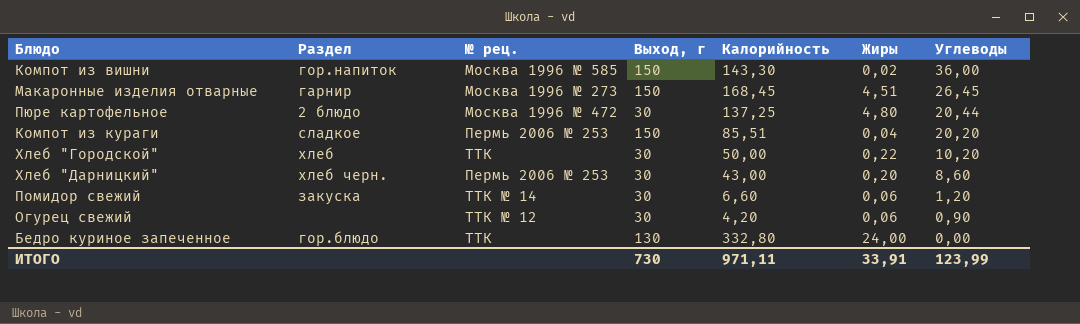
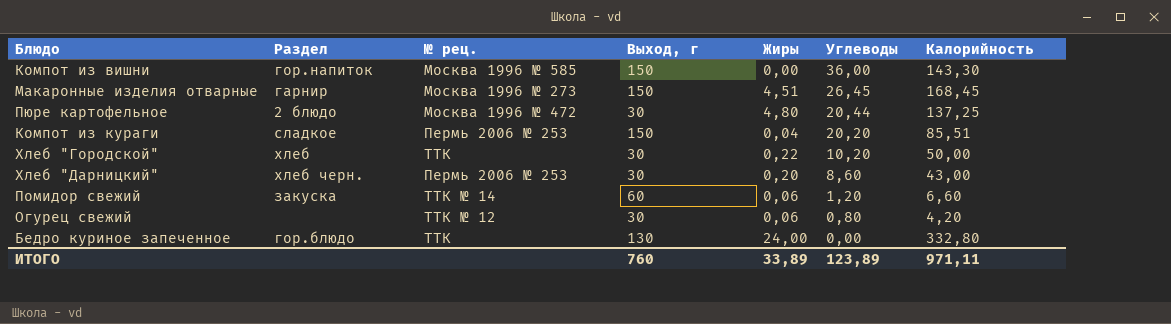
column Калорийность | position: 5 -> 7
Компот из вишни | Жиры: 0,02 -> 0,00
Помидор свежий | Выход, г: 30 -> 60
Огурец свежий | Углеводы: 0,90 -> 0,80
ИТОГО | Выход, г: 730 -> 760
ИТОГО | Жиры: 33,91 -> 33,89
ИТОГО | Углеводы: 123,99 -> 123,89

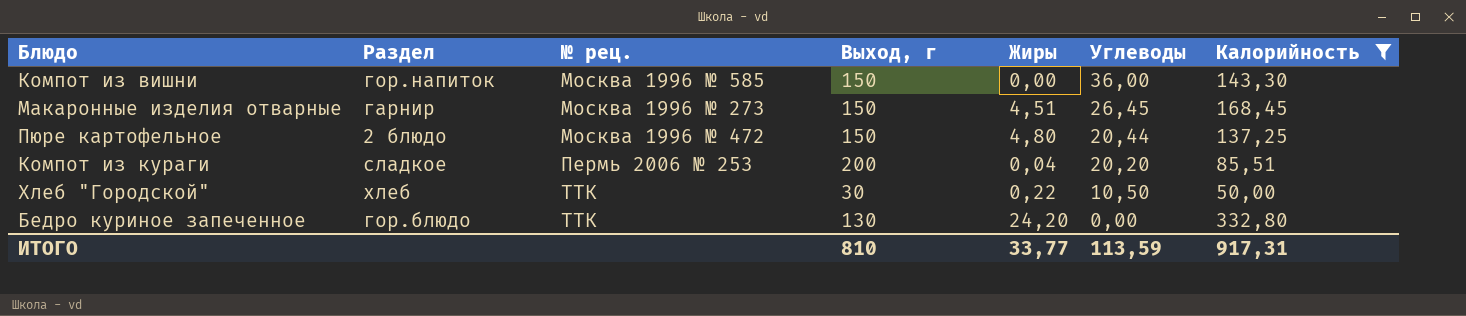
filter: none -> Калорийность >= 50,00
Пюре картофельное | Выход, г: 30 -> 150
Компот из кураги | Выход, г: 150 -> 200
Хлеб "Городской" | Углеводы: 10,20 -> 10,50
Бедро куриное запеченное | Жиры: 24,00 -> 24,20
ИТОГО | Выход, г: 760 -> 810
ИТОГО | Жиры: 33,89 -> 33,77
ИТОГО | Углеводы: 123,89 -> 113,59
ИТОГО | Калорийность: 971,11 -> 917,31

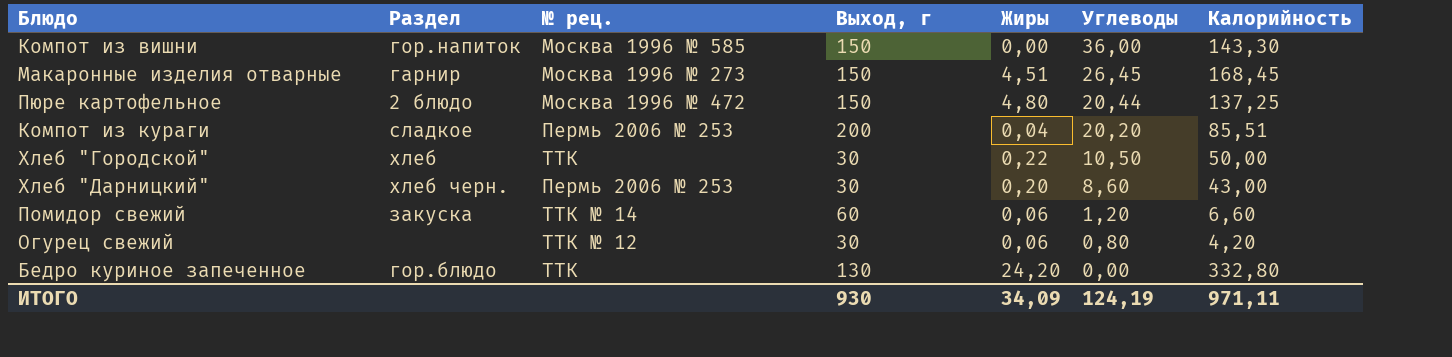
filter: Калорийность >= 50,00 -> none
ИТОГО | Выход, г: 810 -> 930
ИТОГО | Жиры: 33,77 -> 34,09
ИТОГО | Углеводы: 113,59 -> 124,19
ИТОГО | Калорийность: 917,31 -> 971,11

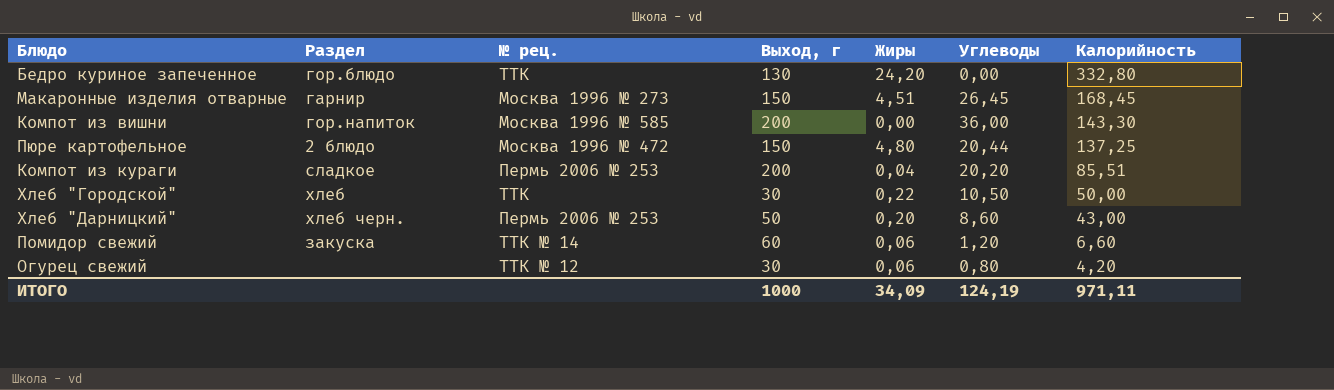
row order: Углеводы descending -> Калорийность descending
Компот из вишни | Выход, г: 150 -> 200
Хлеб "Дарницкий" | Выход, г: 30 -> 50
ИТОГО | Выход, г: 930 -> 1000

